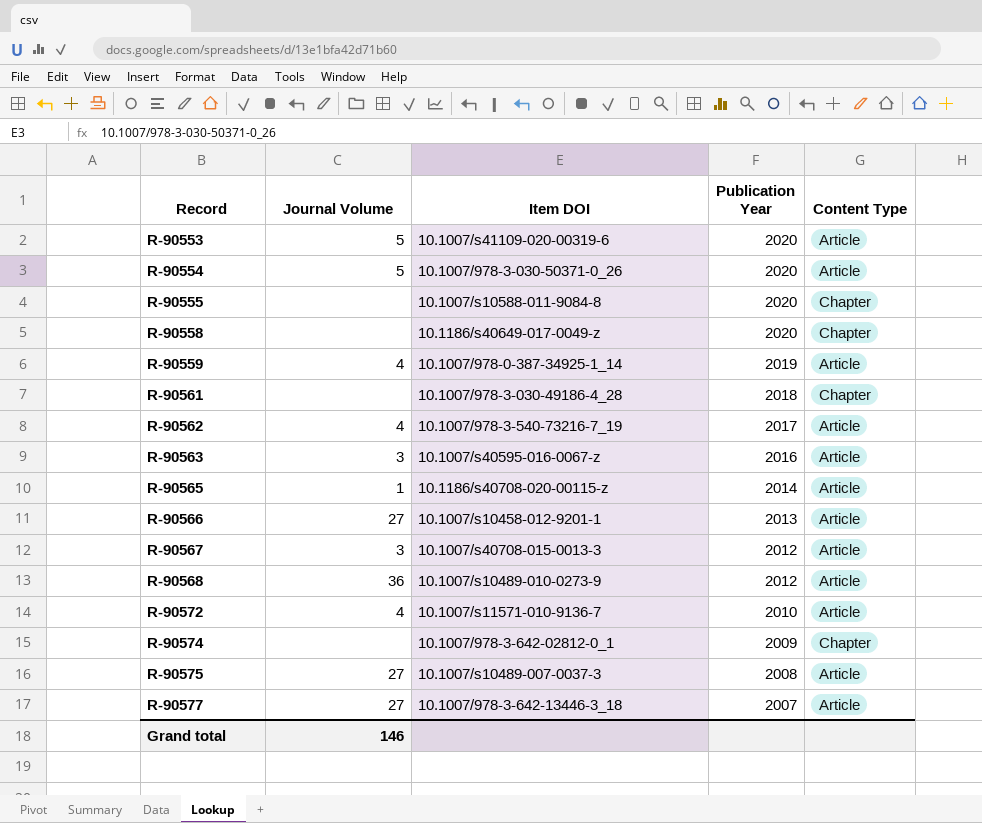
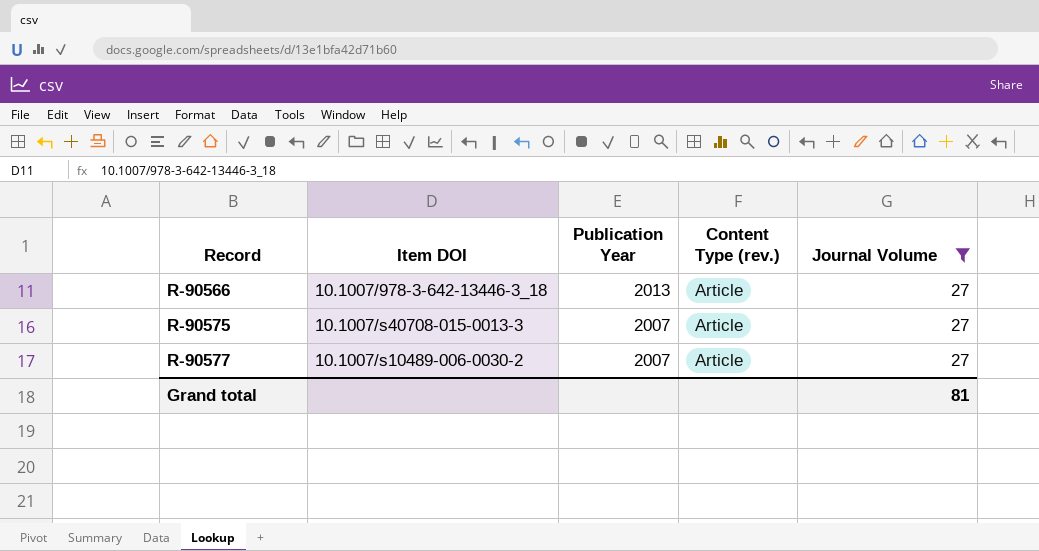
filter: none -> Journal Volume = 27
column name: Content Type -> Content Type (rev.)
column Journal Volume | position: 2 -> 5
R-90566 | Item DOI: 10.1007/s10458-012-9201-1 -> 10.1007/978-3-642-13446-3_18
R-90575 | Item DOI: 10.1007/s10489-007-0037-3 -> 10.1007/s40708-015-0013-3
R-90575 | Publication Year: 2008 -> 2007
R-90577 | Item DOI: 10.1007/978-3-642-13446-3_18 -> 10.1007/s10489-006-0030-2
Grand total | Journal Volume: 146 -> 81

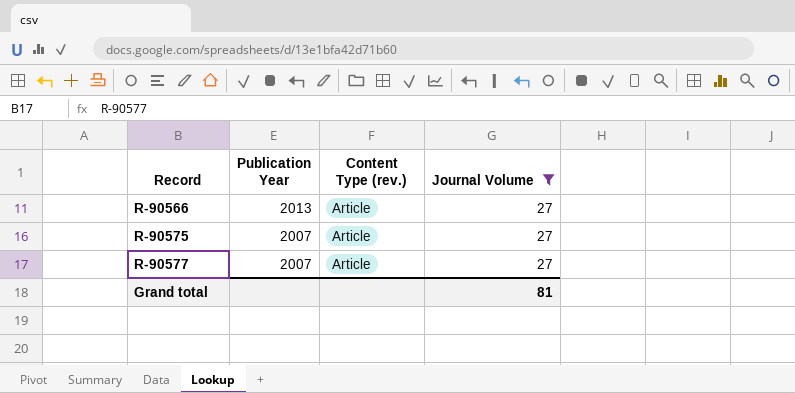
column Item DOI | position: 2 -> none

